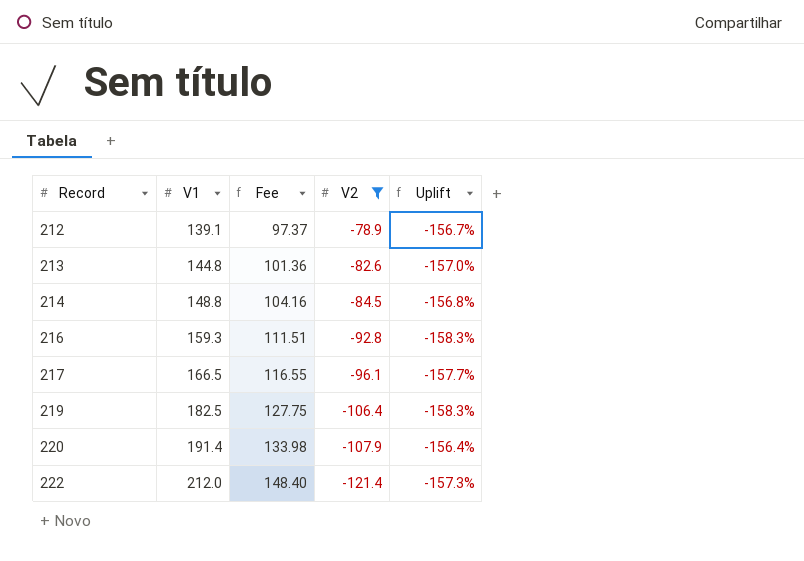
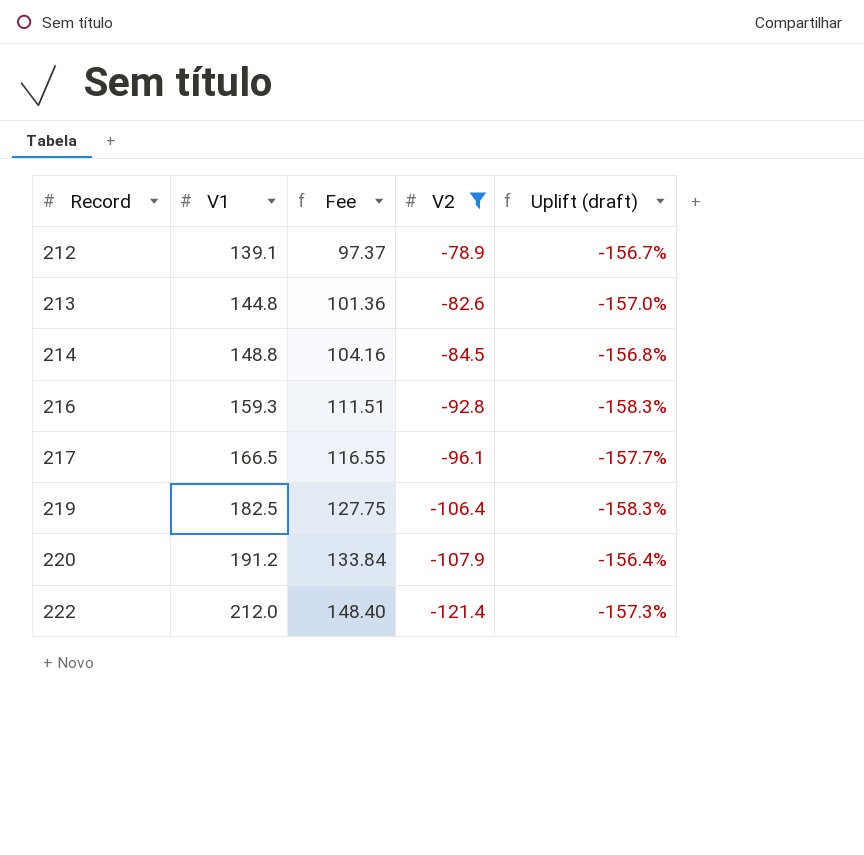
column name: Uplift -> Uplift (draft)
220 | V1: 191.4 -> 191.2
220 | Fee: 133.98 -> 133.84

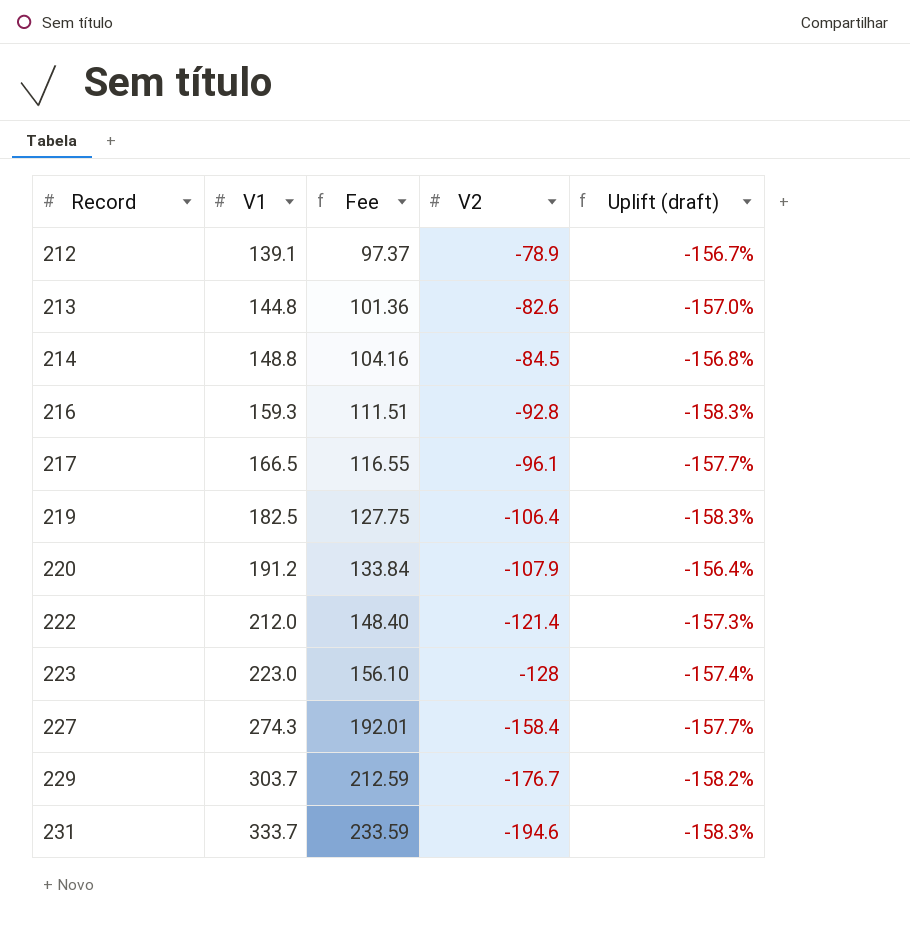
filter: V2 >= -121.4 -> none

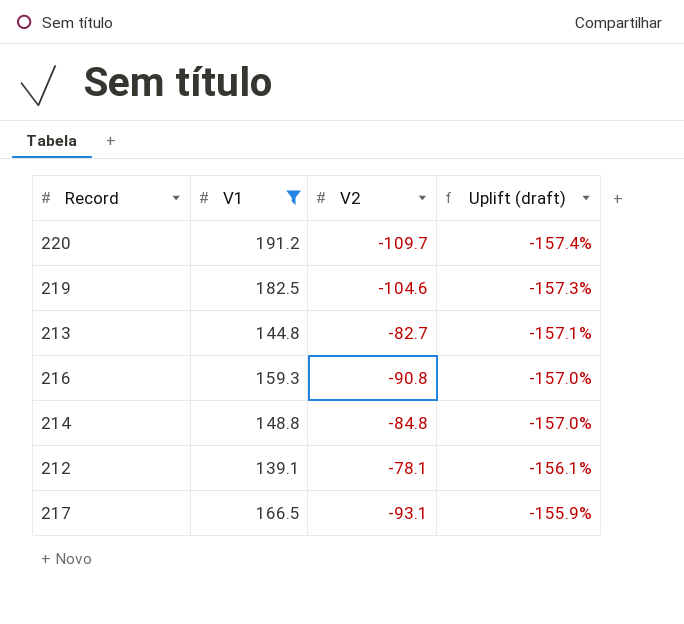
filter: none -> V1 <= 191.2
row order: Record ascending -> Uplift (draft) ascending
column Fee | formula: [V1] * 0.7 -> none
220 | V2: -107.9 -> -109.7
220 | Uplift (draft): -156.4% -> -157.4%
219 | V2: -106.4 -> -104.6
219 | Uplift (draft): -158.3% -> -157.3%
213 | V2: -82.6 -> -82.7
213 | Uplift (draft): -157.0% -> -157.1%
216 | V2: -92.8 -> -90.8
216 | Uplift (draft): -158.3% -> -157.0%
214 | V2: -84.5 -> -84.8
214 | Uplift (draft): -156.8% -> -157.0%
212 | V2: -78.9 -> -78.1
212 | Uplift (draft): -156.7% -> -156.1%
217 | V2: -96.1 -> -93.1
217 | Uplift (draft): -157.7% -> -155.9%

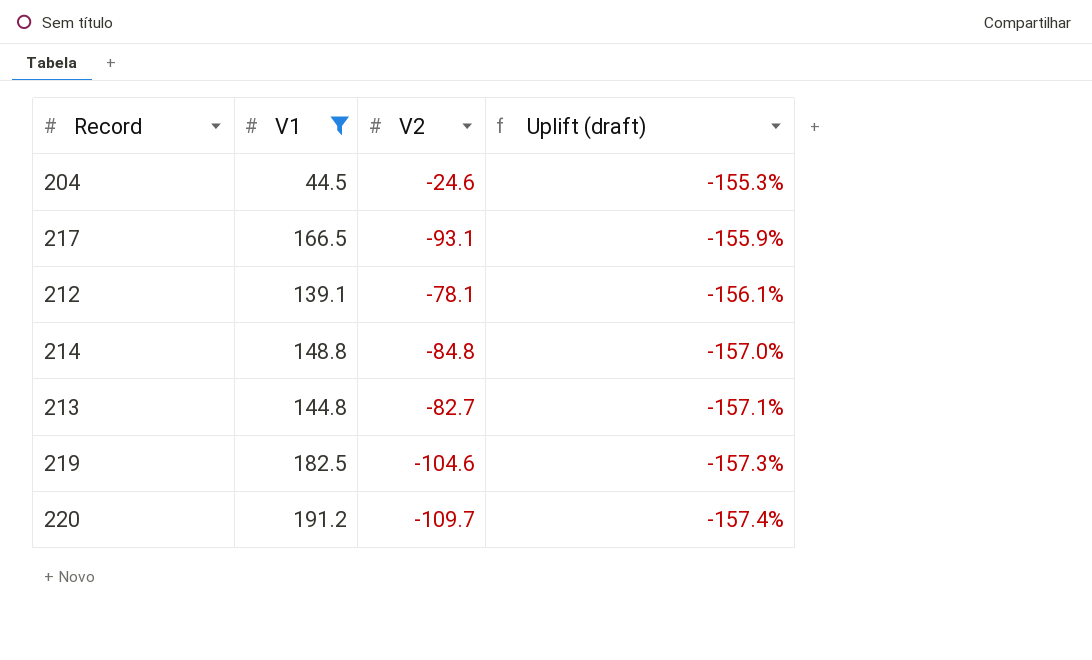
row order: Uplift (draft) ascending -> Uplift (draft) descending
row 216: 159.3 | -90.8 | -157.0% -> none
row 204: none -> 44.5 | -24.6 | -155.3%

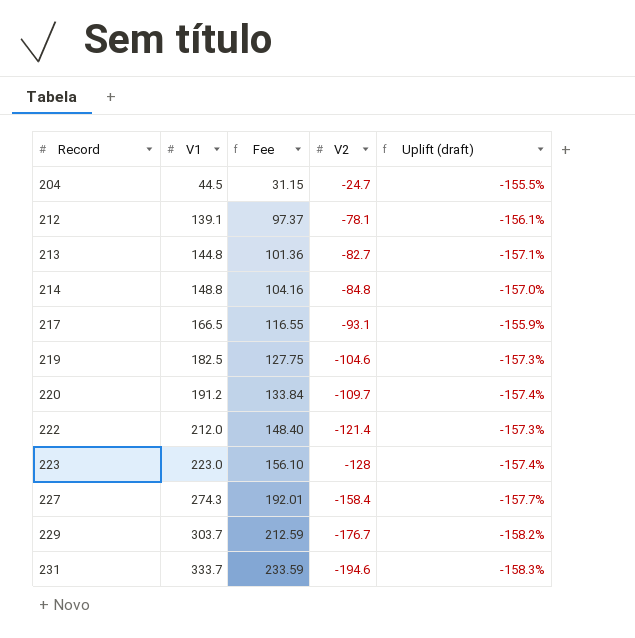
filter: V1 <= 191.2 -> none
row order: Uplift (draft) descending -> Record ascending
column Fee | formula: none -> [V1] * 0.7
204 | V2: -24.6 -> -24.7
204 | Uplift (draft): -155.3% -> -155.5%

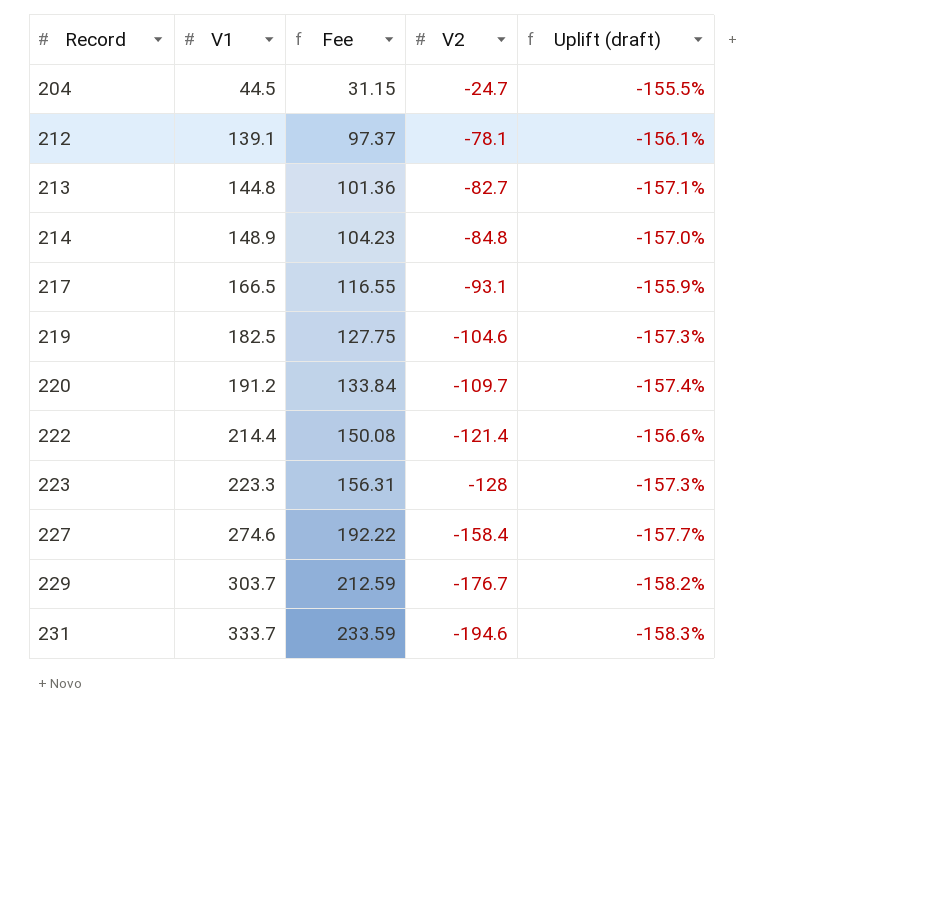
214 | V1: 148.8 -> 148.9
214 | Fee: 104.16 -> 104.23
222 | V1: 212.0 -> 214.4
222 | Fee: 148.40 -> 150.08
222 | Uplift (draft): -157.3% -> -156.6%
223 | V1: 223.0 -> 223.3
223 | Fee: 156.10 -> 156.31
223 | Uplift (draft): -157.4% -> -157.3%
227 | V1: 274.3 -> 274.6
227 | Fee: 192.01 -> 192.22

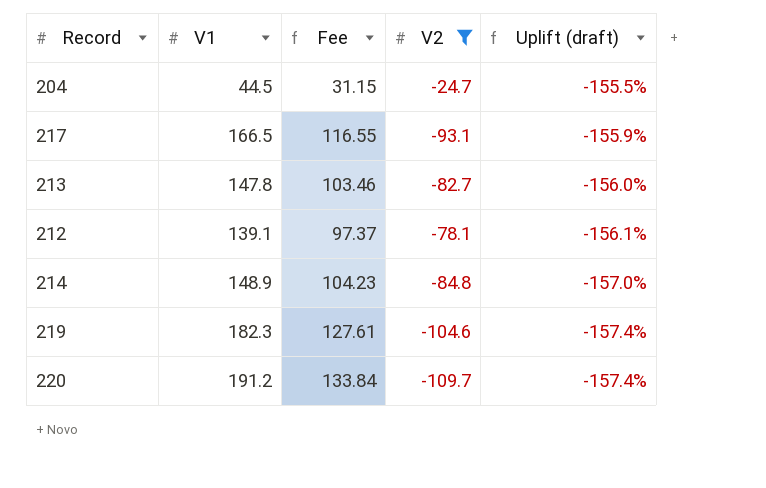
filter: none -> V2 >= -109.7
row order: Record ascending -> Uplift (draft) descending
213 | V1: 144.8 -> 147.8
213 | Fee: 101.36 -> 103.46
213 | Uplift (draft): -157.1% -> -156.0%
219 | V1: 182.5 -> 182.3
219 | Fee: 127.75 -> 127.61
219 | Uplift (draft): -157.3% -> -157.4%

